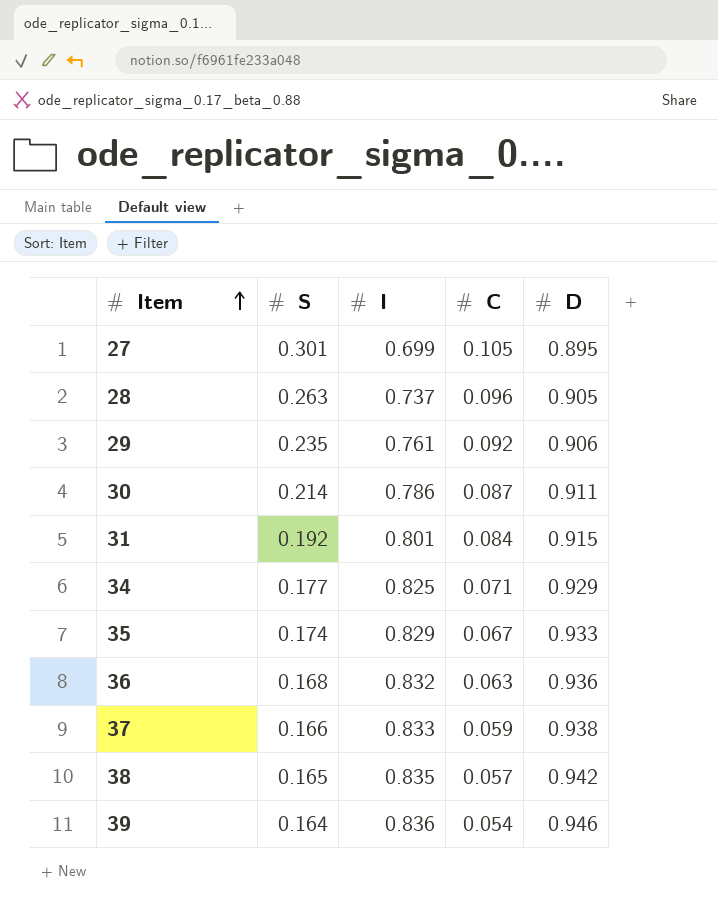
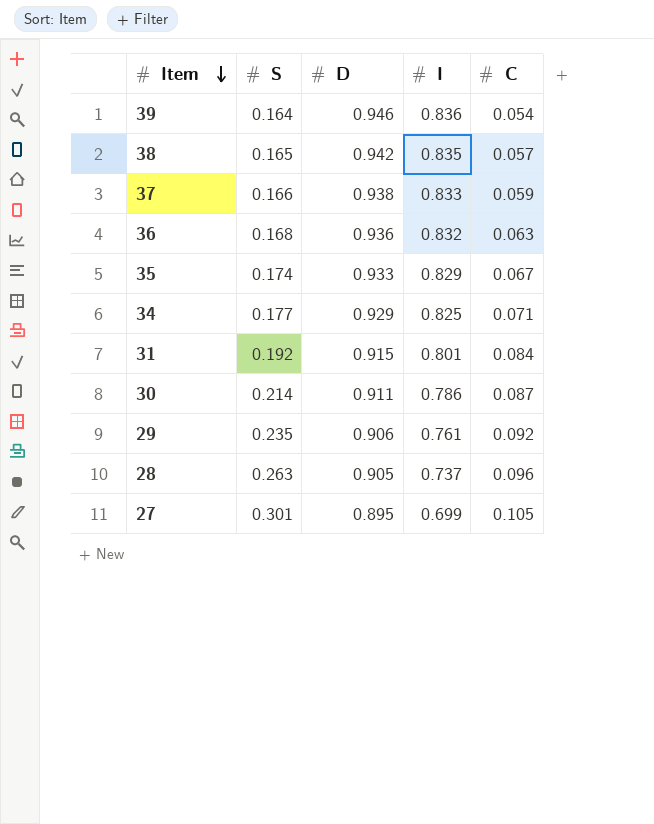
row order: Item ascending -> Item descending
column D | position: 5 -> 3

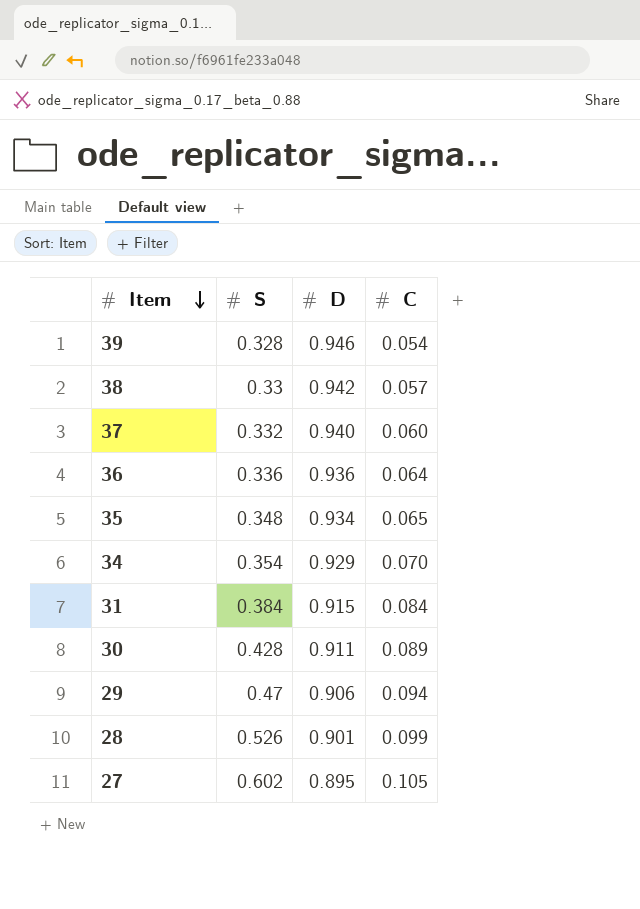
column I | position: 4 -> none
39 | S: 0.164 -> 0.328
38 | S: 0.165 -> 0.33
37 | S: 0.166 -> 0.332
37 | D: 0.938 -> 0.940
37 | C: 0.059 -> 0.060
36 | S: 0.168 -> 0.336
36 | C: 0.063 -> 0.064
35 | S: 0.174 -> 0.348
35 | D: 0.933 -> 0.934
35 | C: 0.067 -> 0.065
34 | S: 0.177 -> 0.354
34 | C: 0.071 -> 0.070
31 | S: 0.192 -> 0.384
30 | S: 0.214 -> 0.428
30 | C: 0.087 -> 0.089
29 | S: 0.235 -> 0.47
29 | C: 0.092 -> 0.094
28 | S: 0.263 -> 0.526
28 | D: 0.905 -> 0.901
28 | C: 0.096 -> 0.099
27 | S: 0.301 -> 0.602

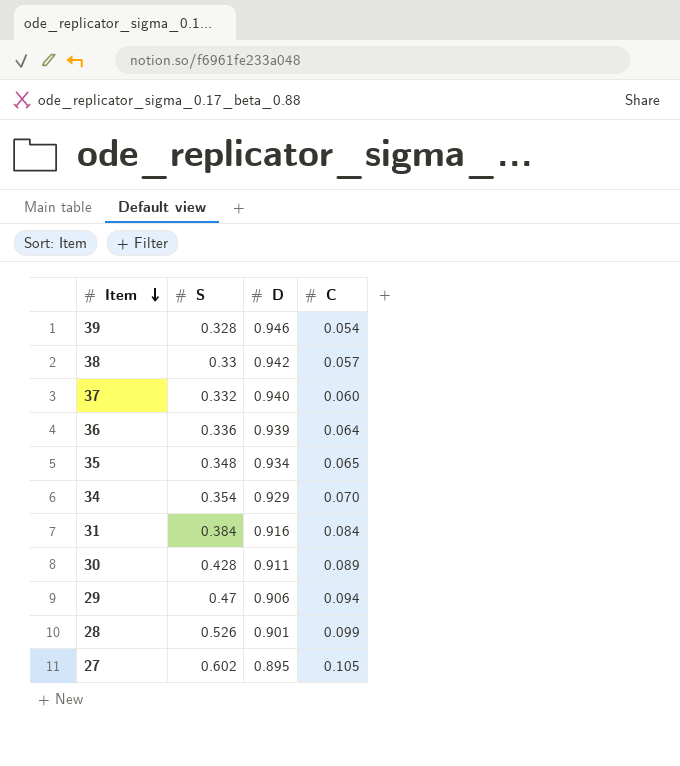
36 | D: 0.936 -> 0.939
31 | D: 0.915 -> 0.916

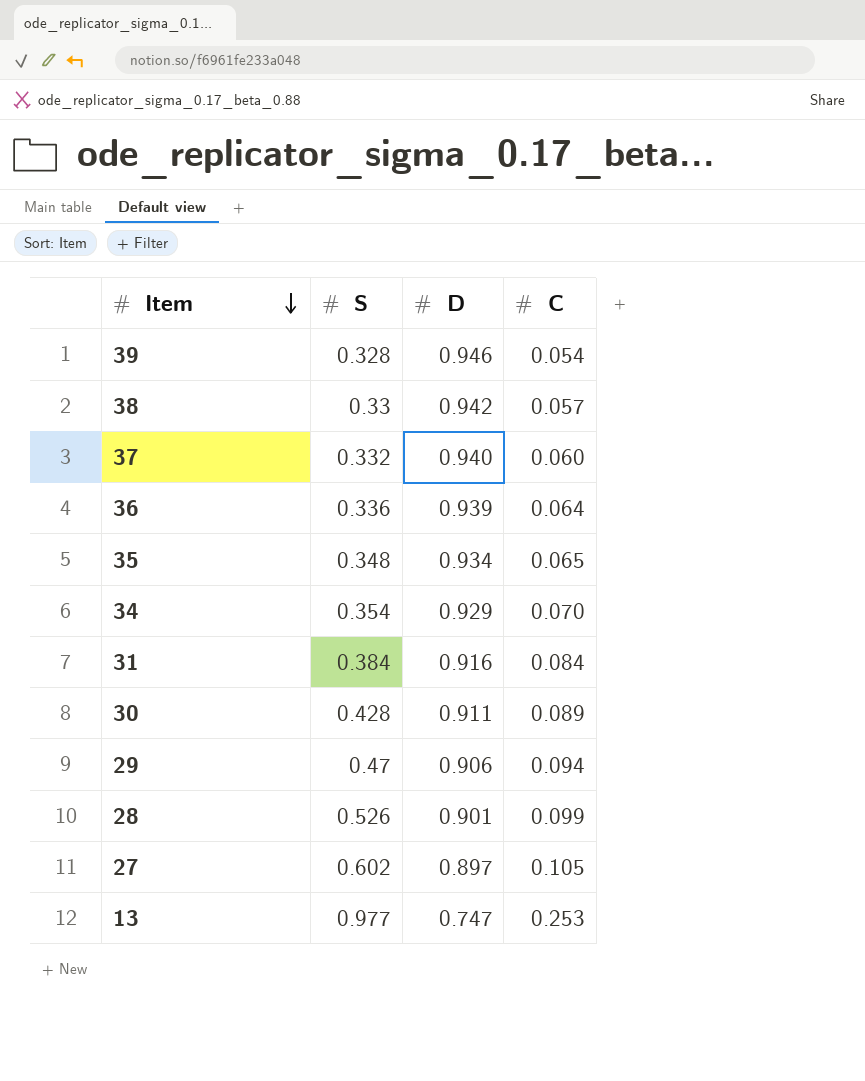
27 | D: 0.895 -> 0.897
row 13: none -> 0.977 | 0.747 | 0.253

